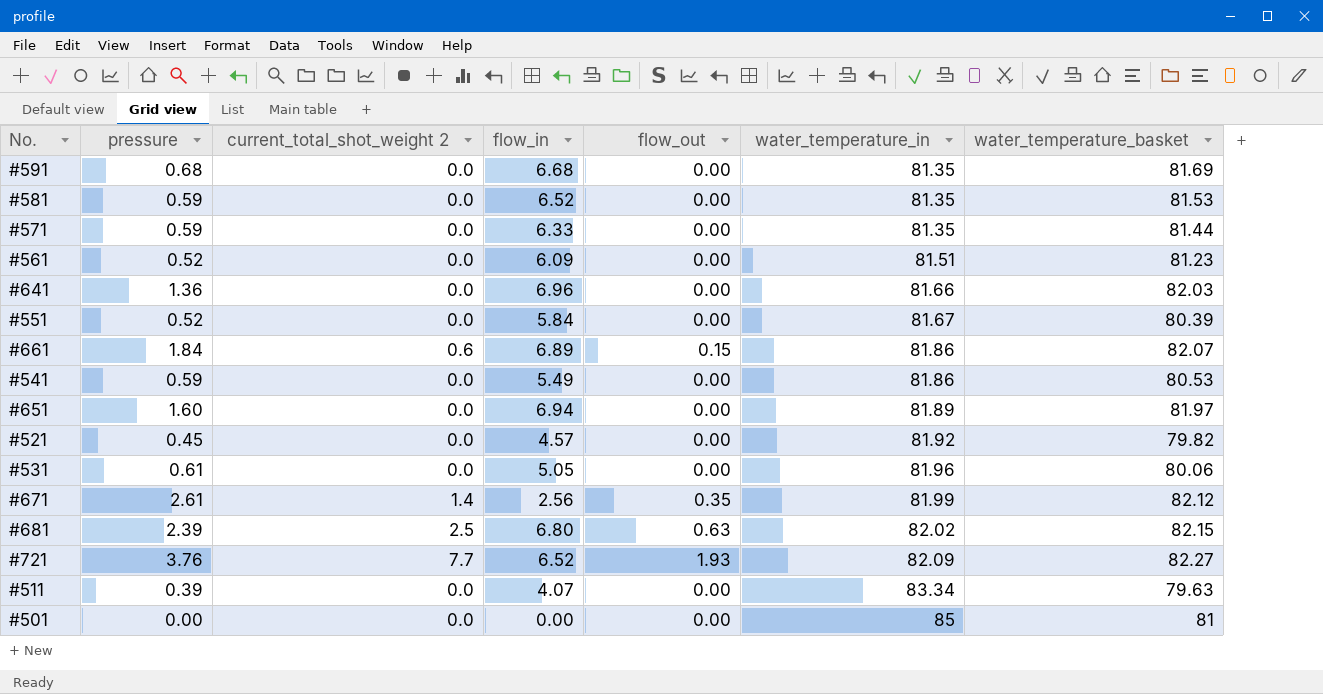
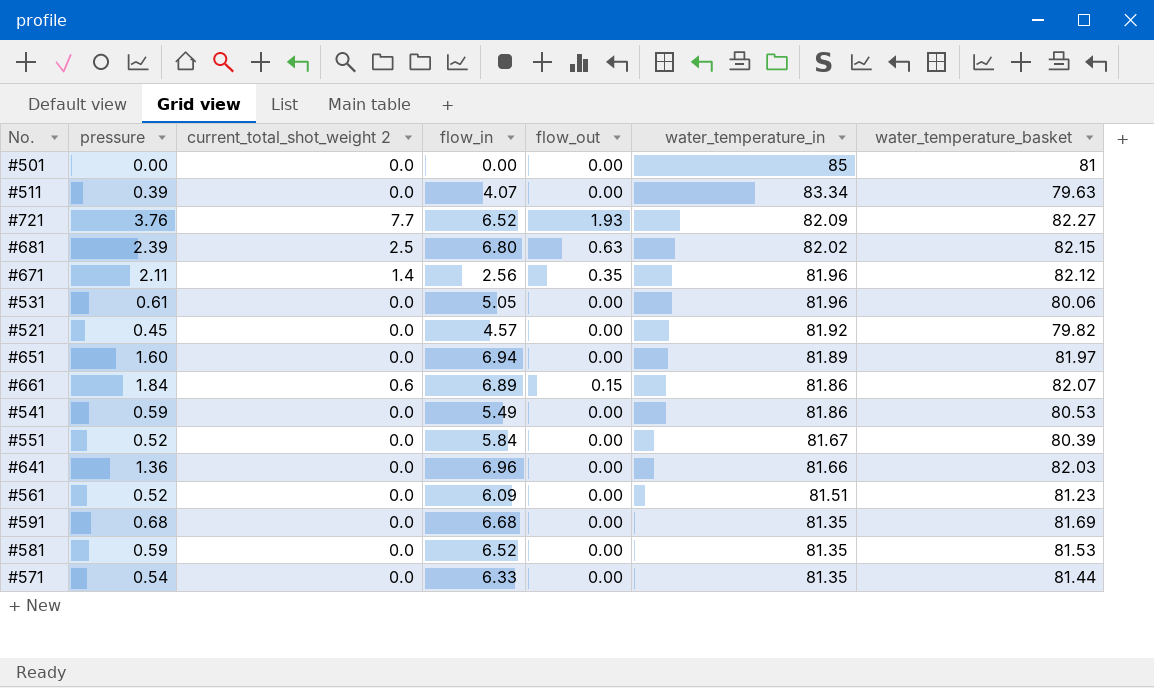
row order: water_temperature_in ascending -> water_temperature_in descending
#671 | pressure: 2.61 -> 2.11
#671 | water_temperature_in: 81.99 -> 81.96
#571 | pressure: 0.59 -> 0.54

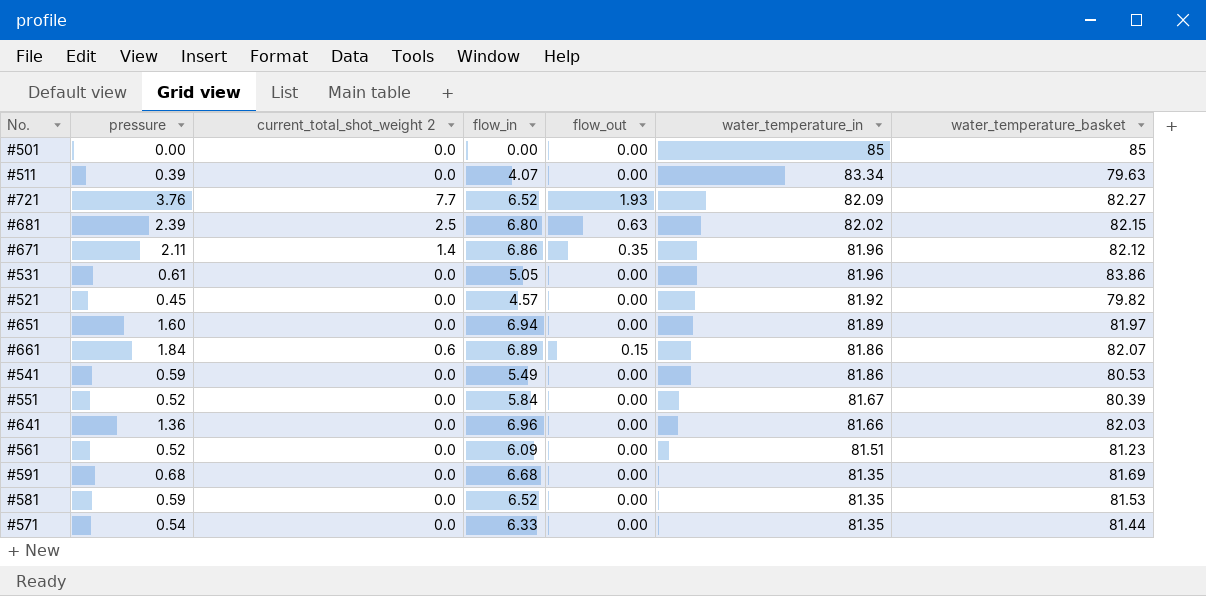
#501 | water_temperature_basket: 81 -> 85
#671 | flow_in: 2.56 -> 6.86
#531 | water_temperature_basket: 80.06 -> 83.86

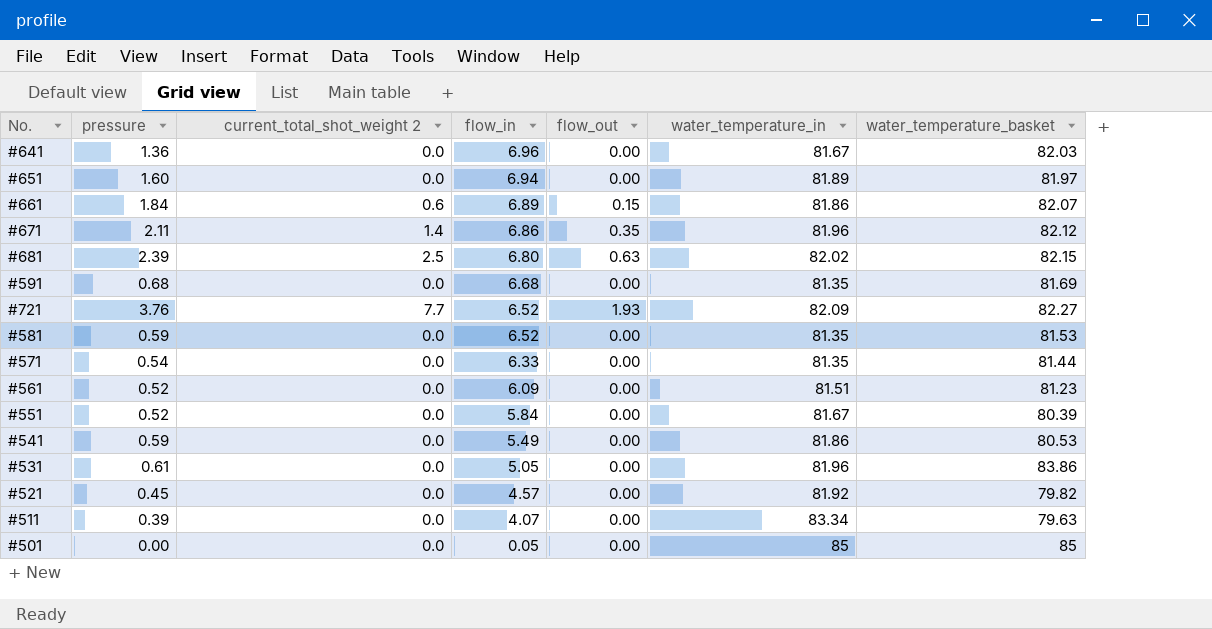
row order: water_temperature_in descending -> flow_in descending
#641 | water_temperature_in: 81.66 -> 81.67
#501 | flow_in: 0.00 -> 0.05

